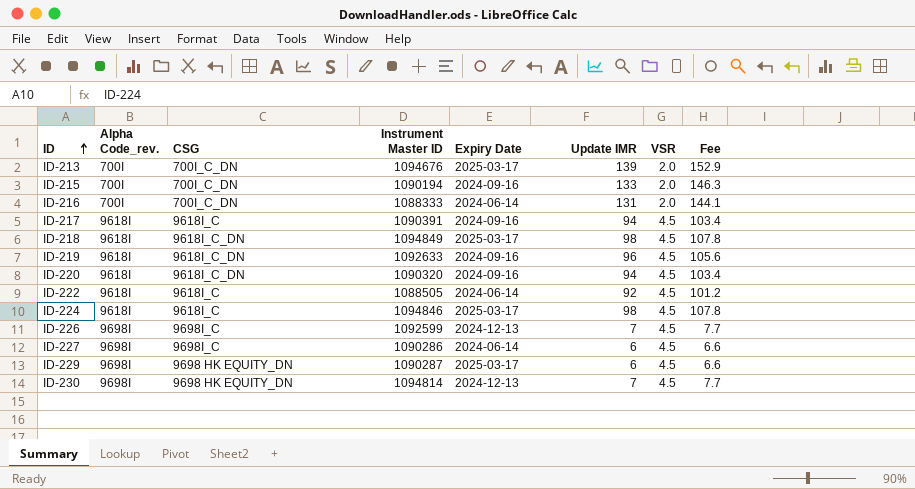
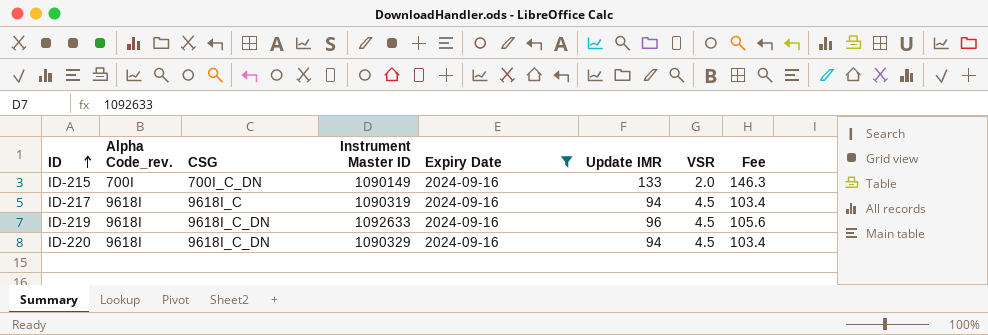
filter: none -> Expiry Date = 2024-09-16
ID-215 | Instrument Master ID: 1090194 -> 1090149
ID-217 | Instrument Master ID: 1090391 -> 1090319
ID-220 | Instrument Master ID: 1090320 -> 1090329

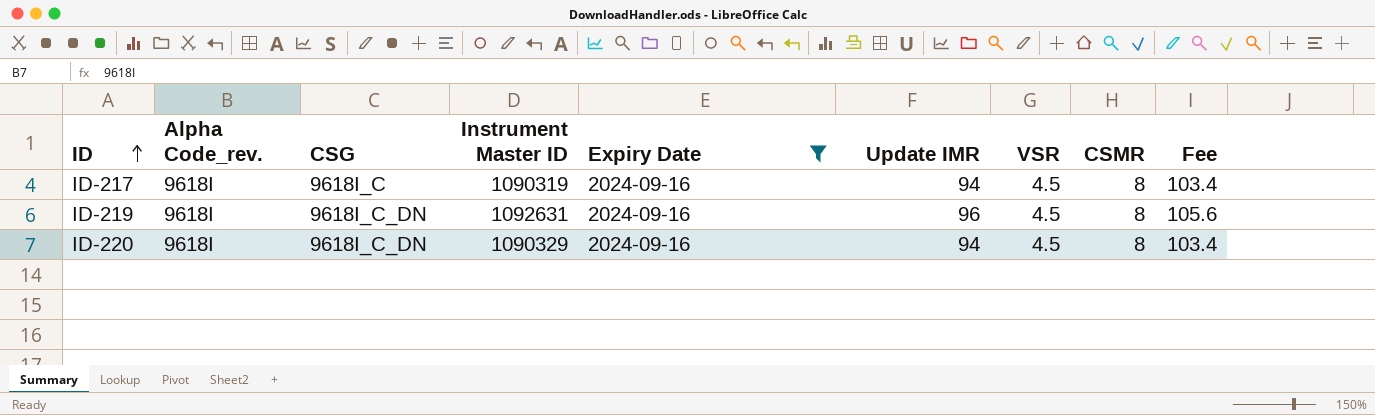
column CSMR | position: none -> 8
row ID-215: 700I | 700I_C_DN | 1090149 | 2024-09-16 | 133 | 2.0 | 146.3 -> none
ID-219 | Instrument Master ID: 1092633 -> 1092631

